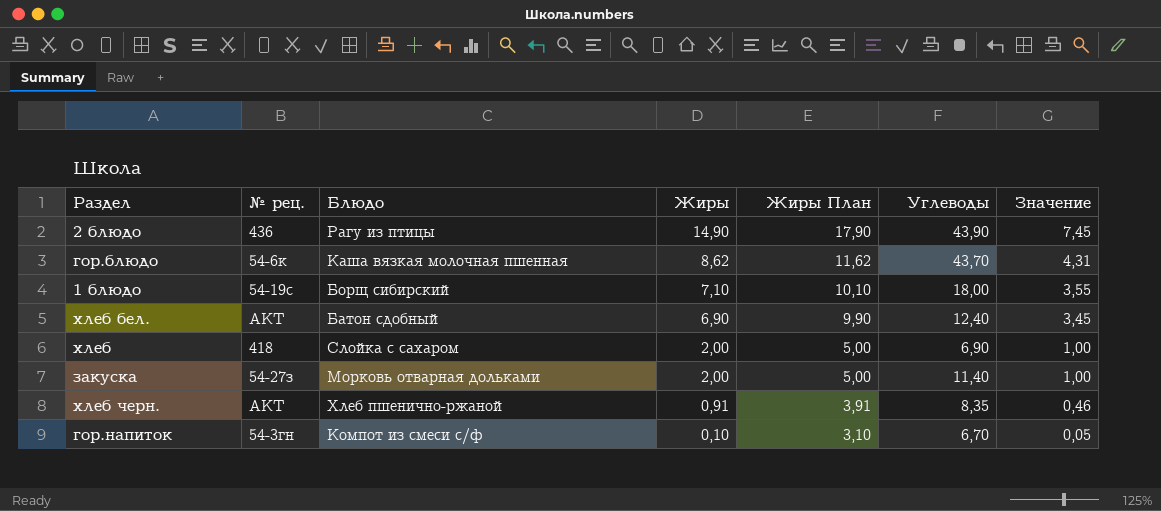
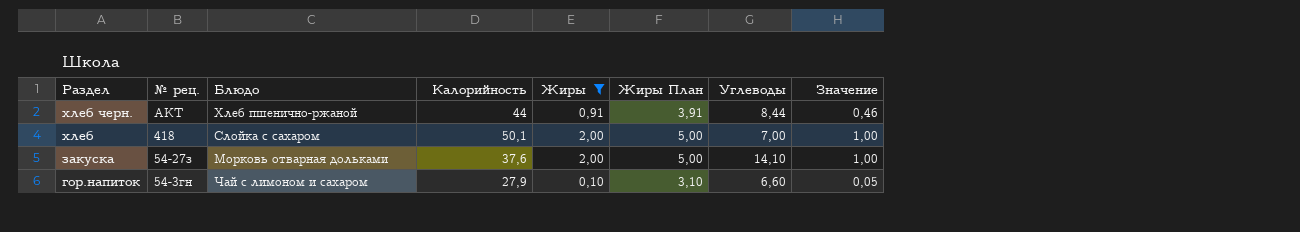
filter: none -> Жиры <= 2,00
row order: Жиры descending -> Раздел descending
column Калорийность | position: none -> 4
хлеб черн. | Углеводы: 8,35 -> 8,44
хлеб | Углеводы: 6,90 -> 7,00
закуска | Углеводы: 11,40 -> 14,10
гор.напиток | Блюдо: Компот из смеси с/ф -> Чай с лимоном и сахаром
гор.напиток | Углеводы: 6,70 -> 6,60

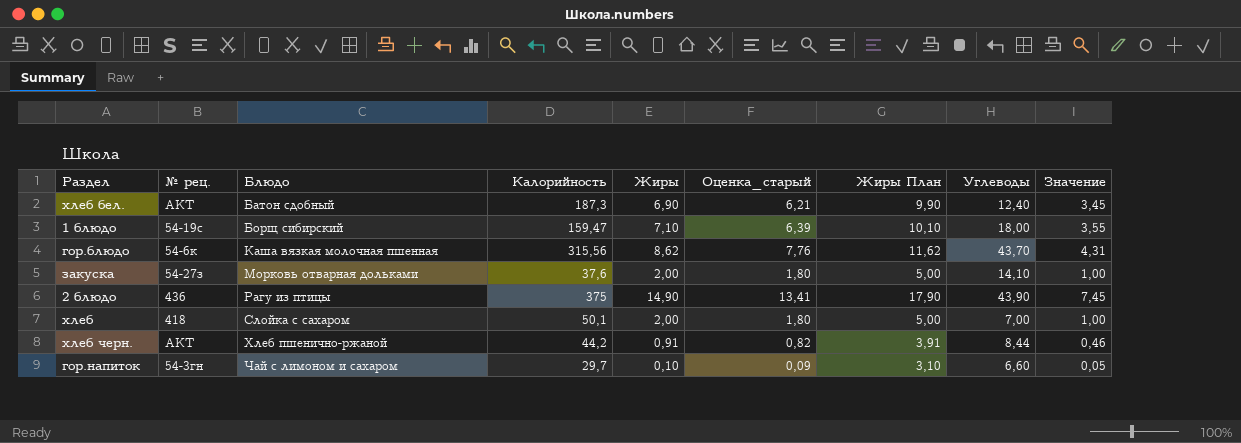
filter: Жиры <= 2,00 -> none
row order: Раздел descending -> Блюдо ascending
column Оценка_старый | formula: none -> [Жиры] * 0,9
хлеб черн. | Калорийность: 44 -> 44,2
гор.напиток | Калорийность: 27,9 -> 29,7

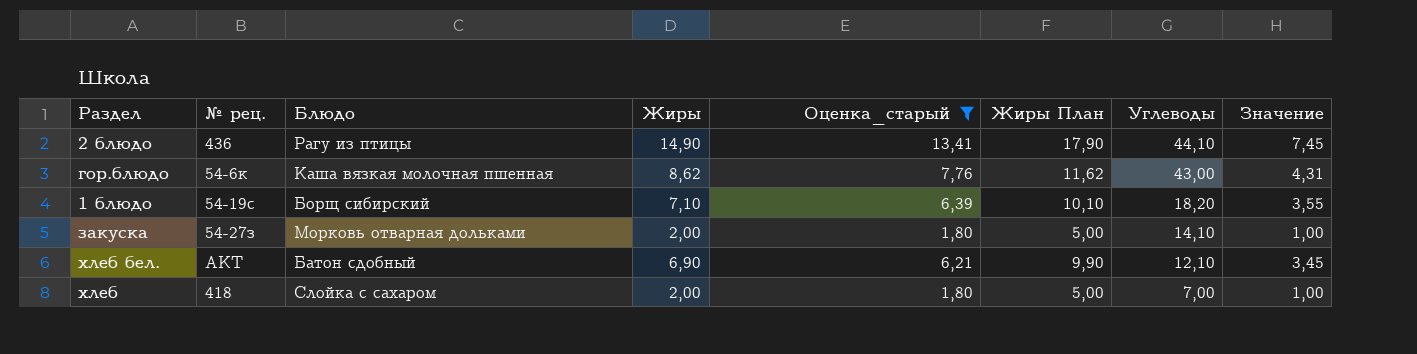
filter: none -> Оценка_старый >= 1,80
row order: Блюдо ascending -> Углеводы descending
column Калорийность | position: 4 -> none
2 блюдо | Углеводы: 43,90 -> 44,10
гор.блюдо | Углеводы: 43,70 -> 43,00
1 блюдо | Углеводы: 18,00 -> 18,20
хлеб бел. | Углеводы: 12,40 -> 12,10

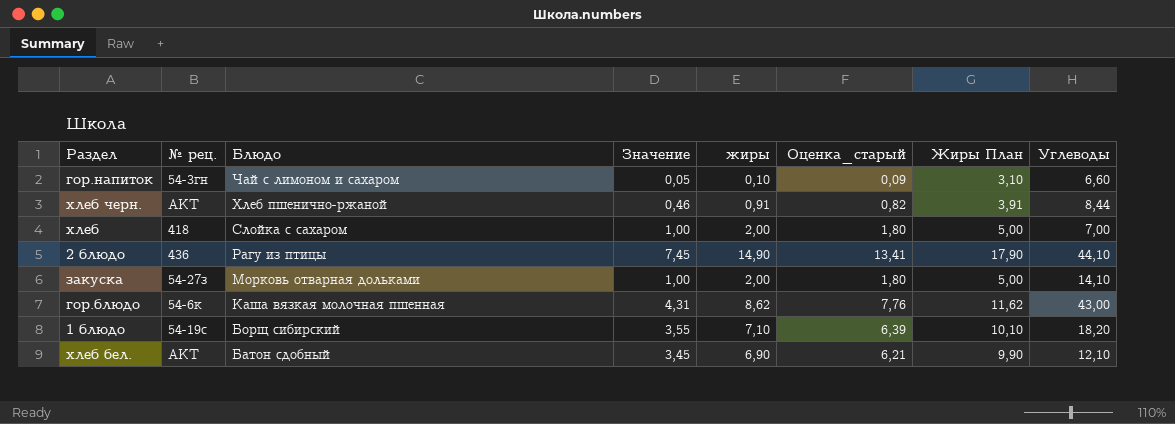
filter: Оценка_старый >= 1,80 -> none
row order: Углеводы descending -> Блюдо descending
column Значение | position: 8 -> 4
column name: Жиры -> жиры

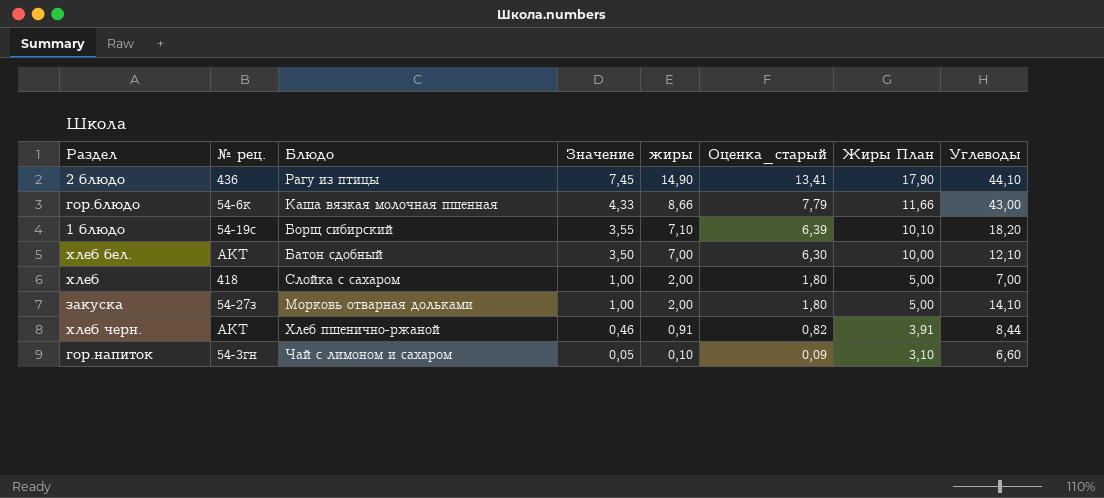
row order: Блюдо descending -> Значение descending
гор.блюдо | Значение: 4,31 -> 4,33
гор.блюдо | жиры: 8,62 -> 8,66
гор.блюдо | Оценка_старый: 7,76 -> 7,79
гор.блюдо | Жиры План: 11,62 -> 11,66
хлеб бел. | Значение: 3,45 -> 3,50
хлеб бел. | жиры: 6,90 -> 7,00
хлеб бел. | Оценка_старый: 6,21 -> 6,30
хлеб бел. | Жиры План: 9,90 -> 10,00

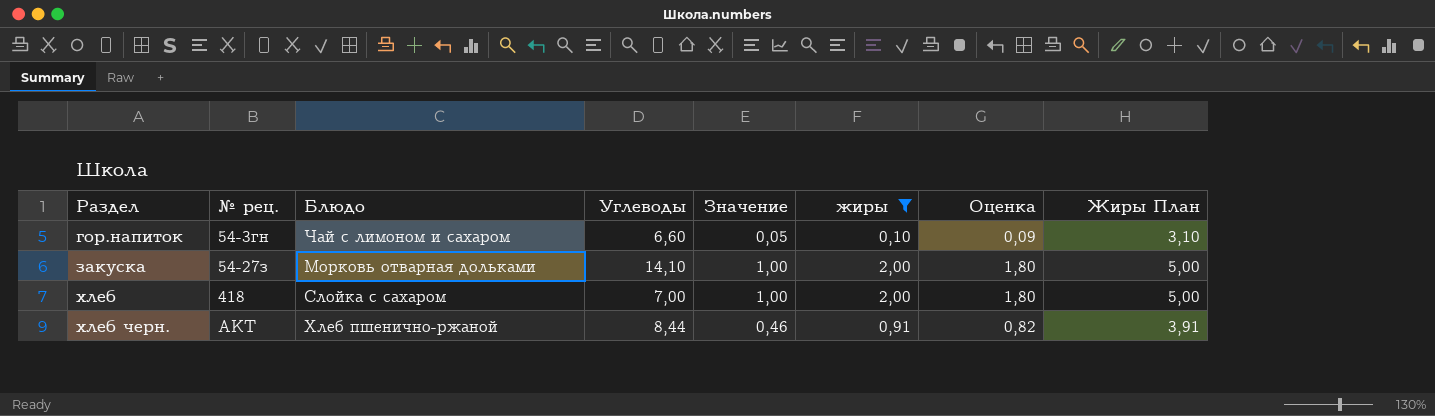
filter: none -> жиры <= 2,00
row order: Значение descending -> Раздел ascending
column Углеводы | position: 8 -> 4
column name: Оценка_старый -> Оценка

